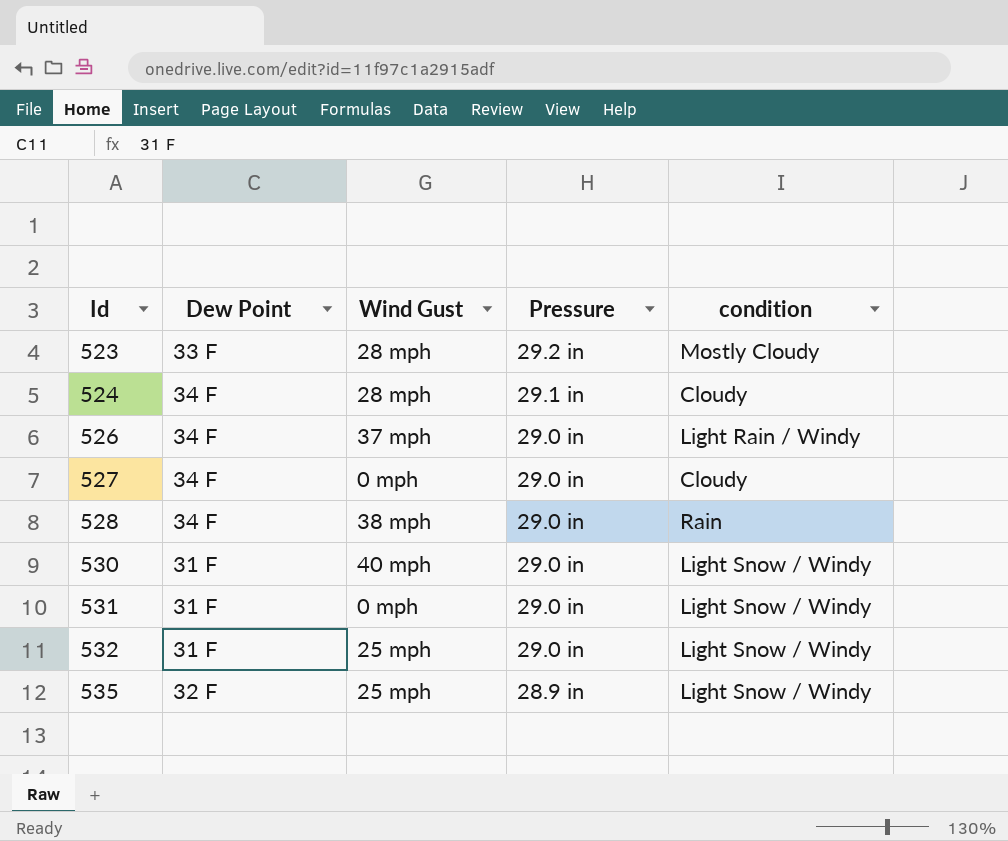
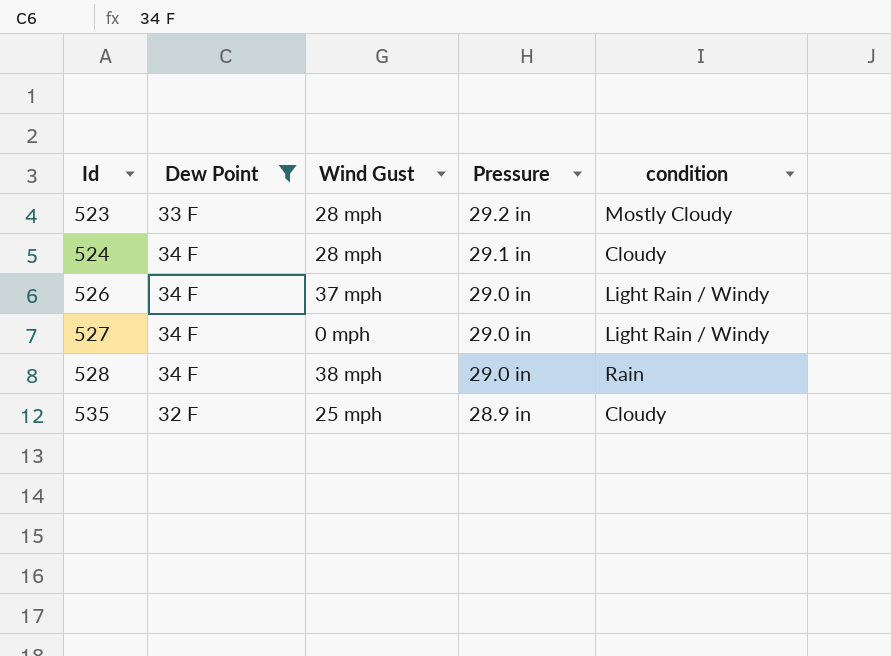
filter: none -> Dew Point != 31 F
527 | condition: Cloudy -> Light Rain / Windy
535 | condition: Light Snow / Windy -> Cloudy

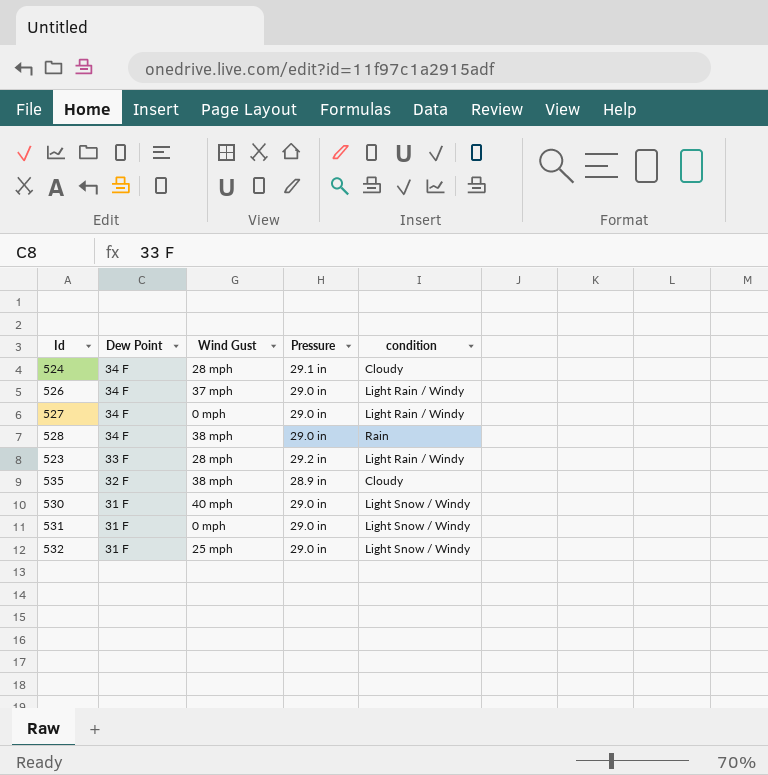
filter: Dew Point != 31 F -> none
row order: Id ascending -> Dew Point descending
523 | condition: Mostly Cloudy -> Light Rain / Windy
535 | Wind Gust: 25 mph -> 38 mph

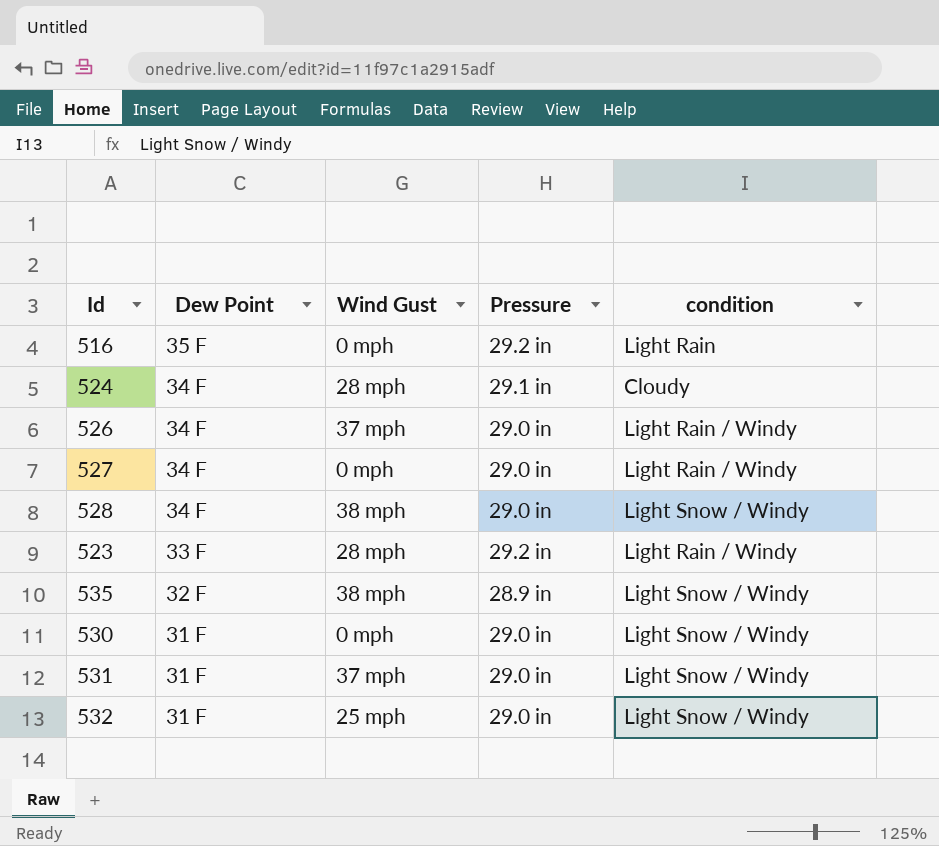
row 516: none -> 35 F | 0 mph | 29.2 in | Light Rain
528 | condition: Rain -> Light Snow / Windy
535 | condition: Cloudy -> Light Snow / Windy
530 | Wind Gust: 40 mph -> 0 mph
531 | Wind Gust: 0 mph -> 37 mph

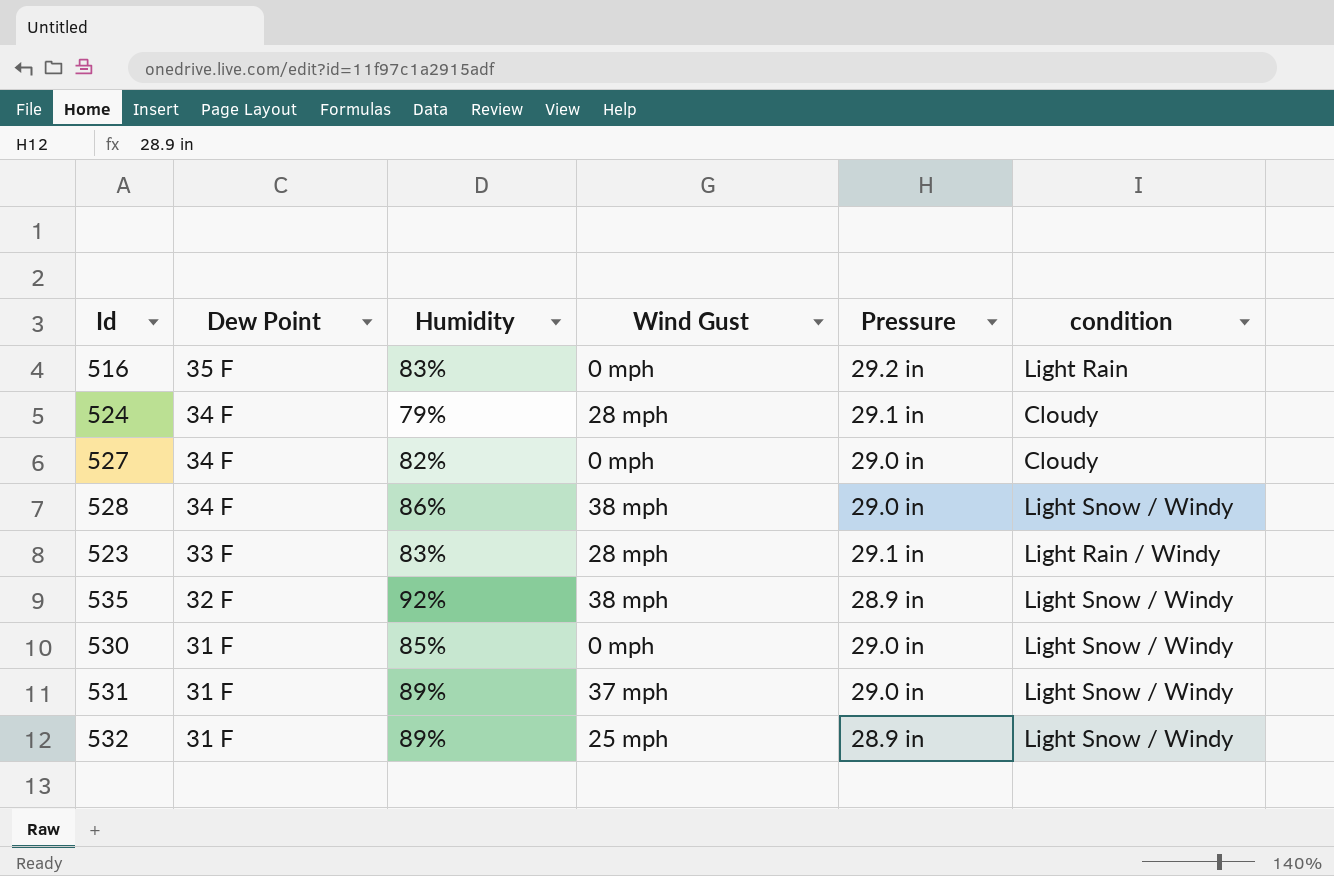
column Humidity | position: none -> 3
row 526: 34 F | 37 mph | 29.0 in | Light Rain / Windy -> none
527 | condition: Light Rain / Windy -> Cloudy
523 | Pressure: 29.2 in -> 29.1 in
532 | Pressure: 29.0 in -> 28.9 in

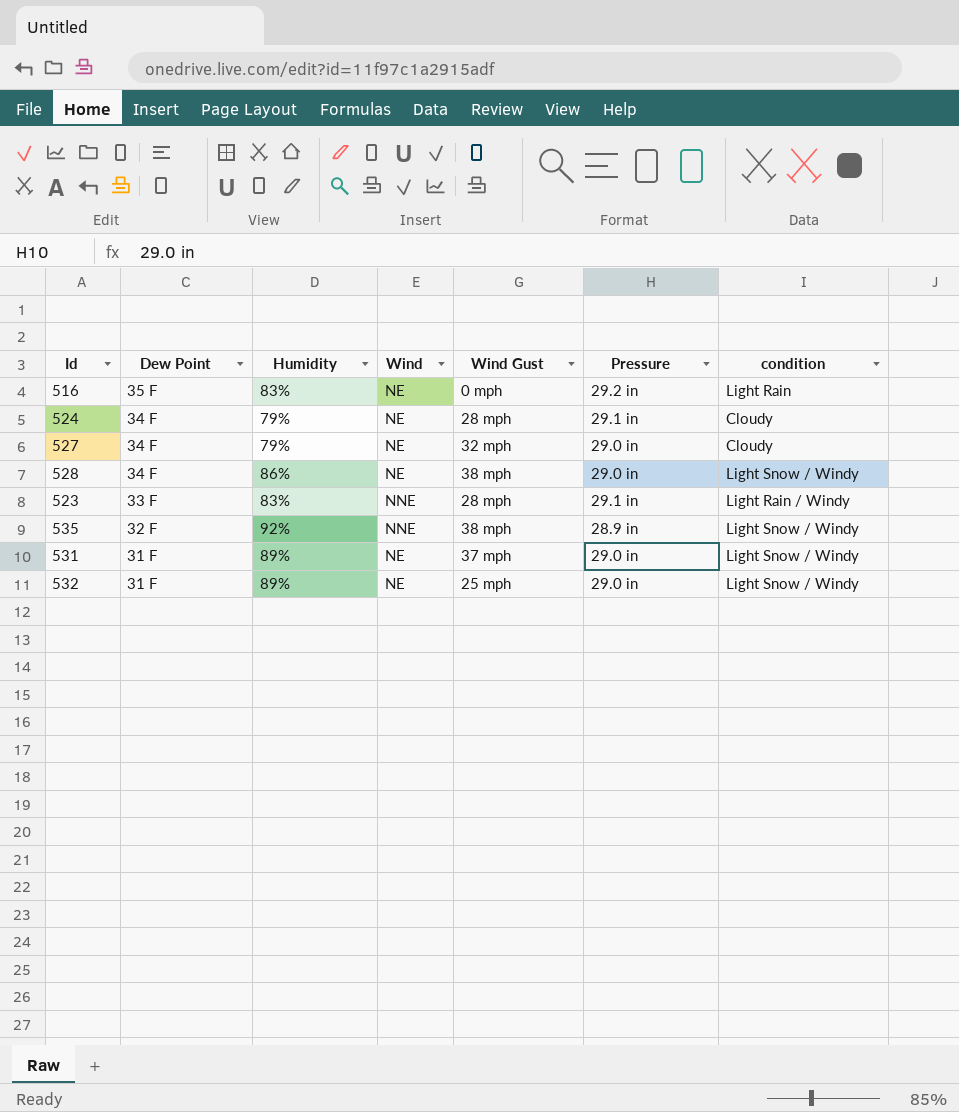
column Wind | position: none -> 4
row 530: 31 F | 85% | 0 mph | 29.0 in | Light Snow / Windy -> none
527 | Humidity: 82% -> 79%
527 | Wind Gust: 0 mph -> 32 mph
532 | Pressure: 28.9 in -> 29.0 in

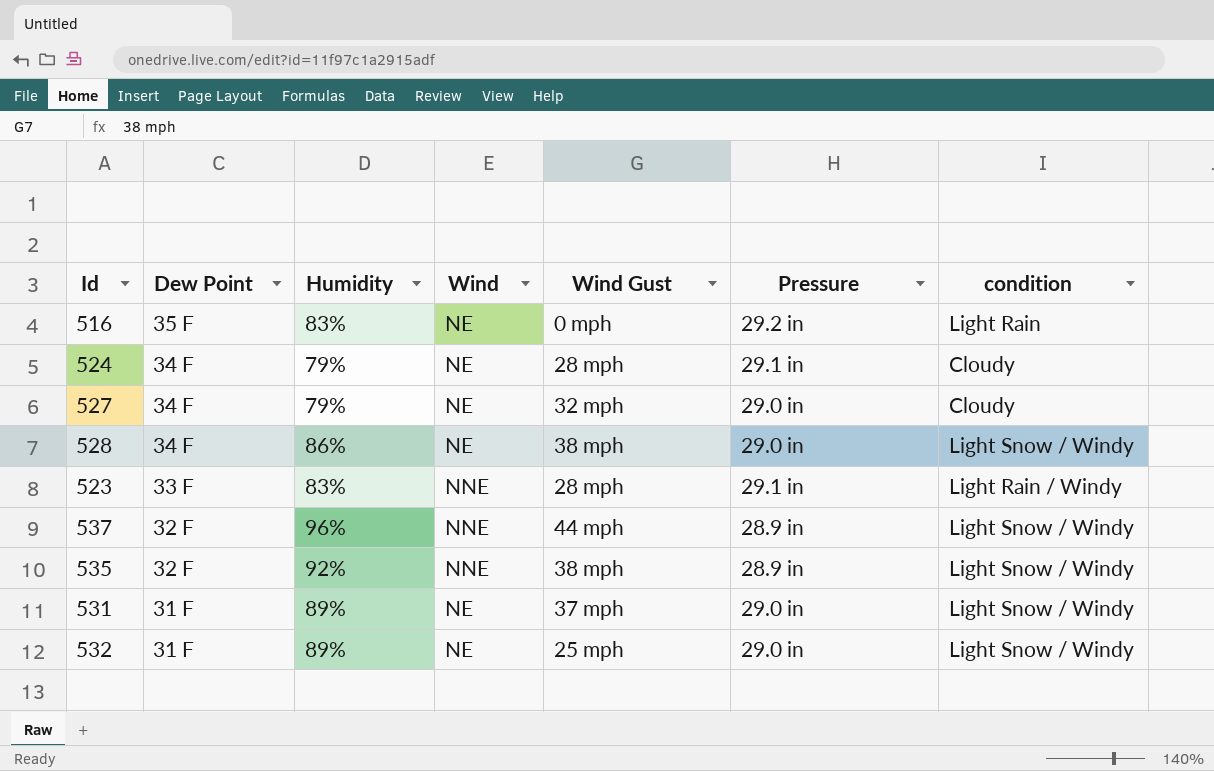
row 537: none -> 32 F | 96% | NNE | 44 mph | 28.9 in | Light Snow / Windy

